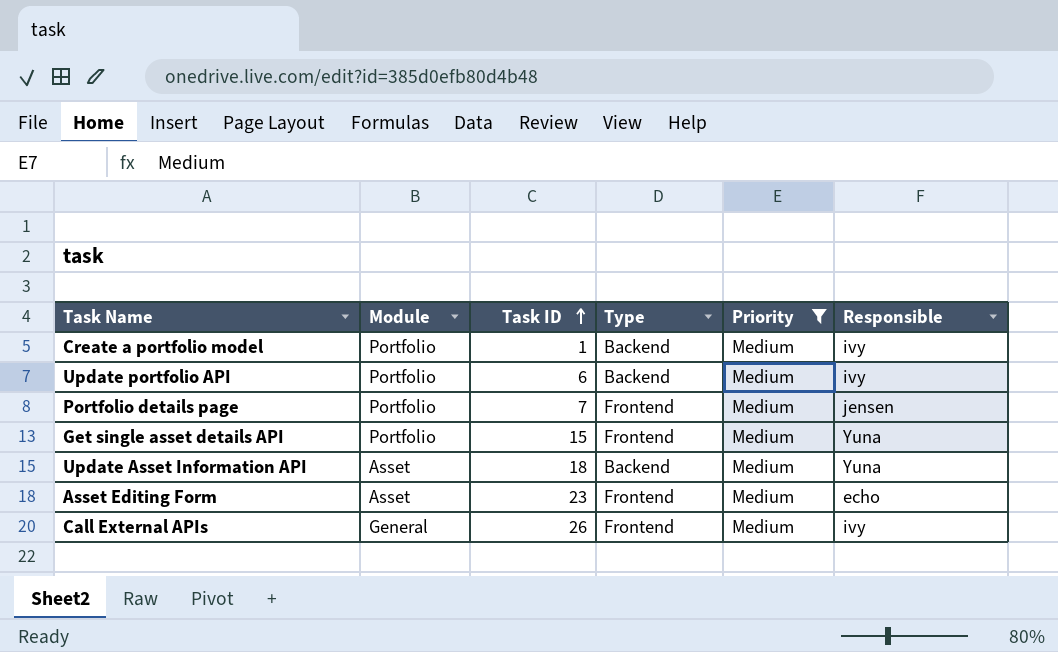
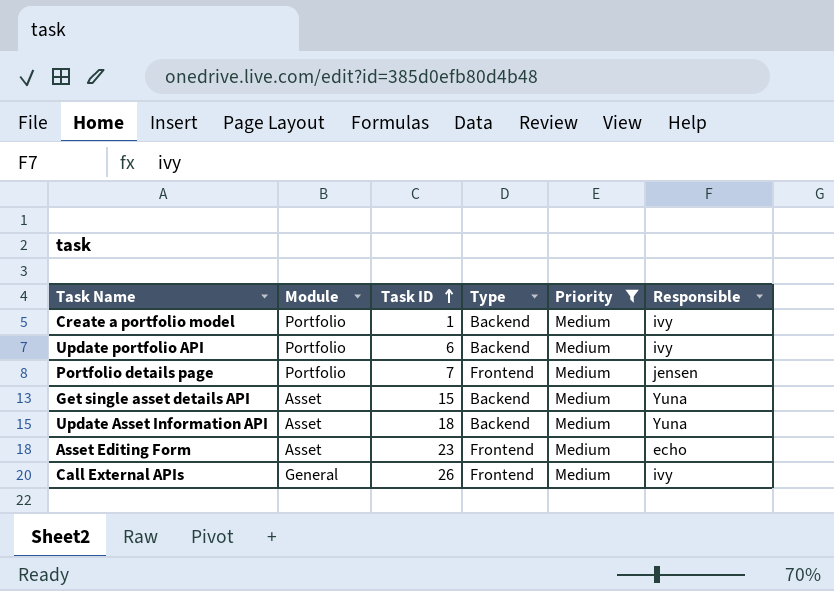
Get single asset details API | Module: Portfolio -> Asset
Get single asset details API | Type: Frontend -> Backend

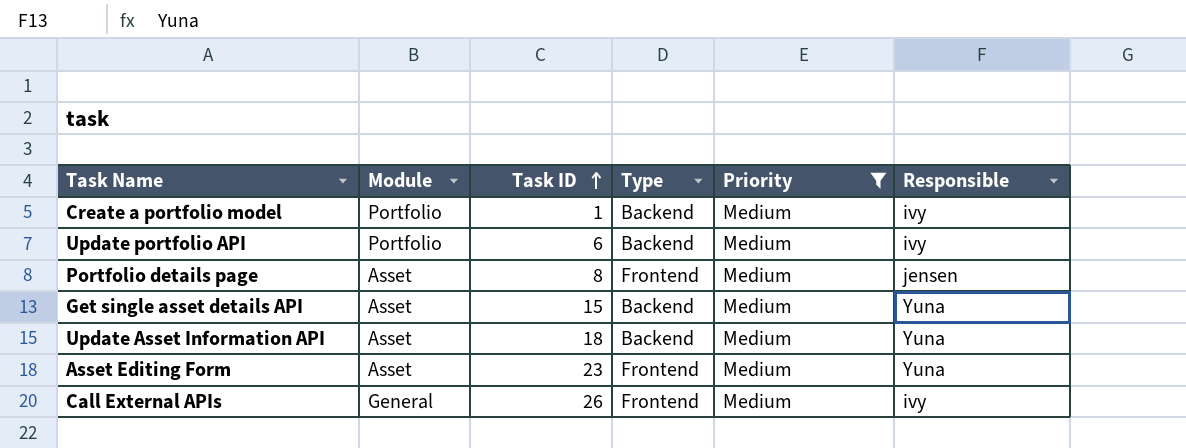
Portfolio details page | Module: Portfolio -> Asset
Portfolio details page | Task ID: 7 -> 8
Asset Editing Form | Responsible: echo -> Yuna

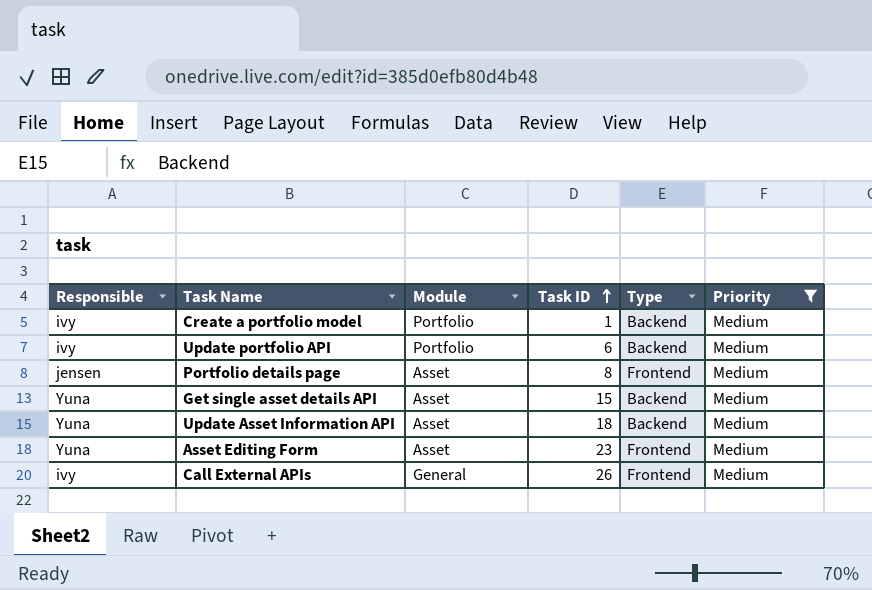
column Responsible | position: 6 -> 1

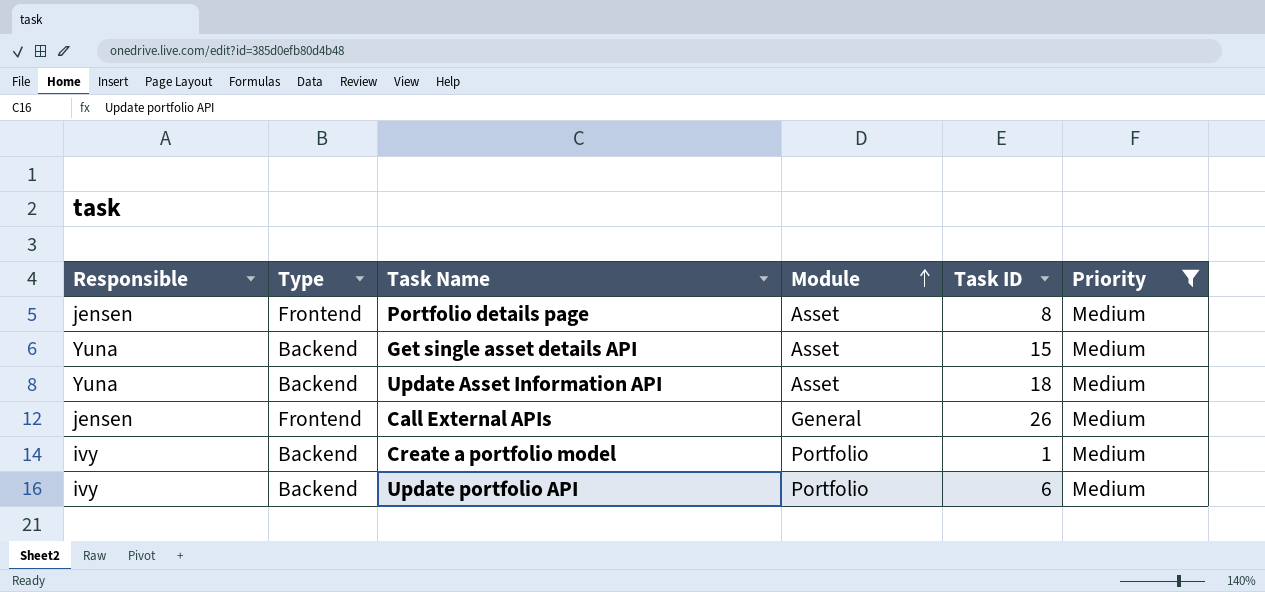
row order: Task ID ascending -> Module ascending
column Type | position: 5 -> 2
row Asset Editing Form: Yuna | Asset | 23 | Frontend | Medium -> none
Call External APIs | Responsible: ivy -> jensen

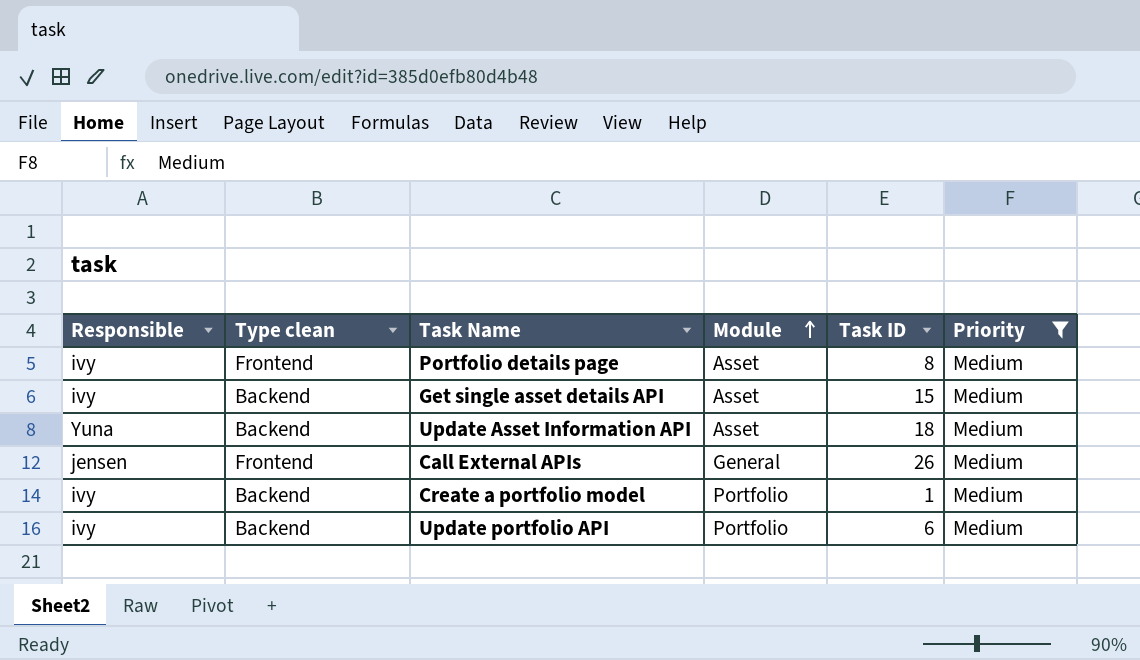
column name: Type -> Type clean
Portfolio details page | Responsible: jensen -> ivy
Get single asset details API | Responsible: Yuna -> ivy

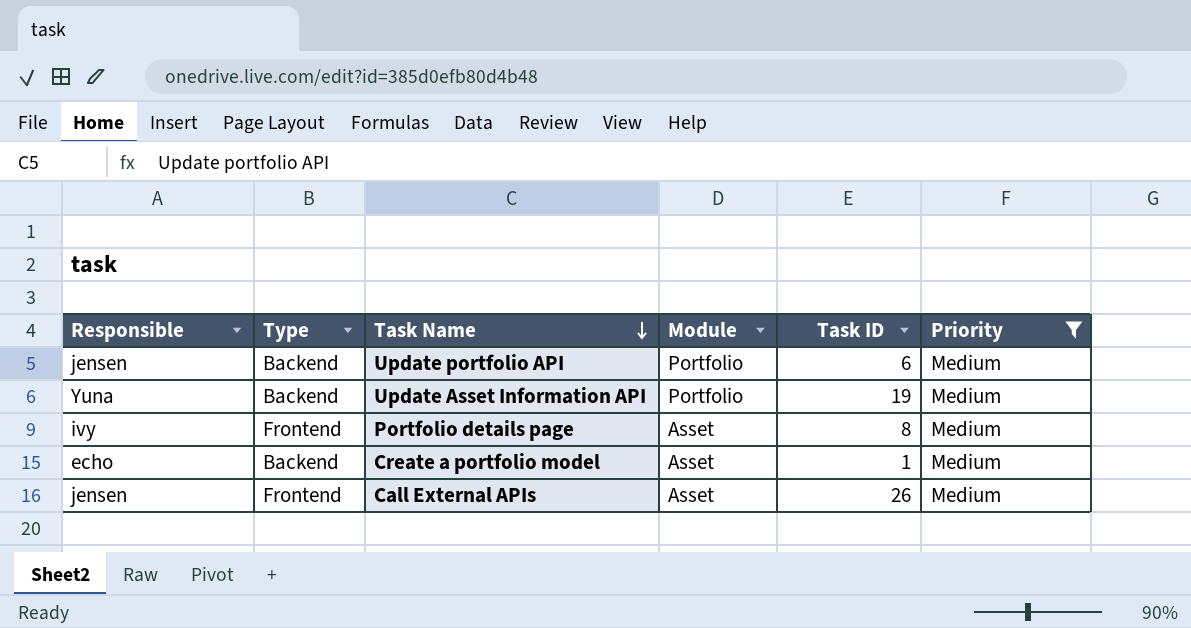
row order: Module ascending -> Task Name descending
column name: Type clean -> Type
row Get single asset details API: ivy | Backend | Asset | 15 | Medium -> none
Update portfolio API | Responsible: ivy -> jensen
Update Asset Information API | Module: Asset -> Portfolio
Update Asset Information API | Task ID: 18 -> 19
Create a portfolio model | Responsible: ivy -> echo
Create a portfolio model | Module: Portfolio -> Asset
Call External APIs | Module: General -> Asset

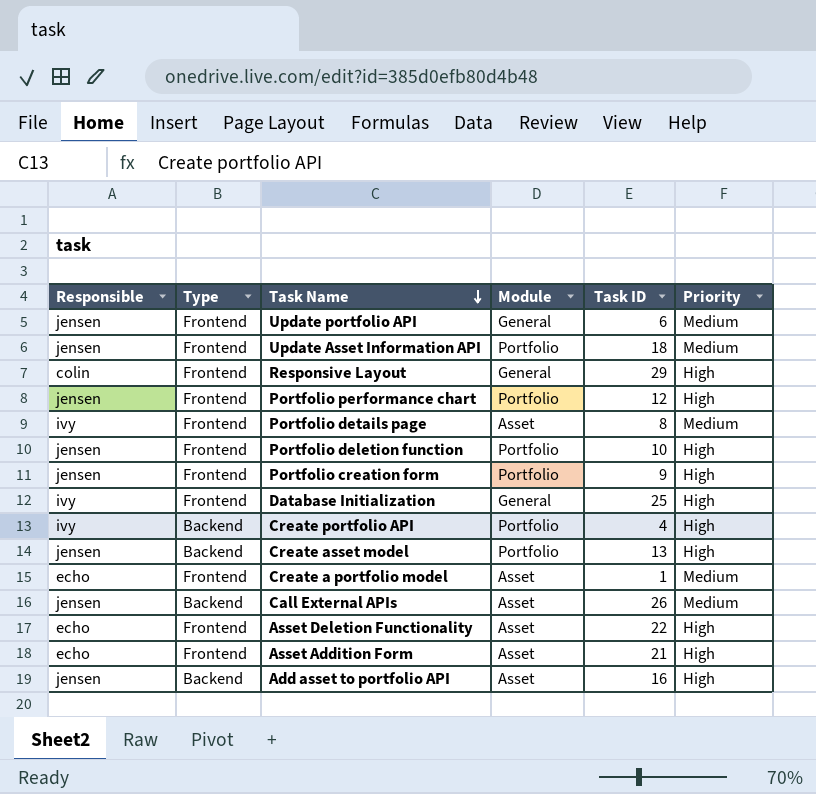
filter: Priority = Medium -> none
Update portfolio API | Type: Backend -> Frontend
Update portfolio API | Module: Portfolio -> General
Update Asset Information API | Responsible: Yuna -> jensen
Update Asset Information API | Type: Backend -> Frontend
Update Asset Information API | Task ID: 19 -> 18
Create a portfolio model | Type: Backend -> Frontend
Call External APIs | Type: Frontend -> Backend

